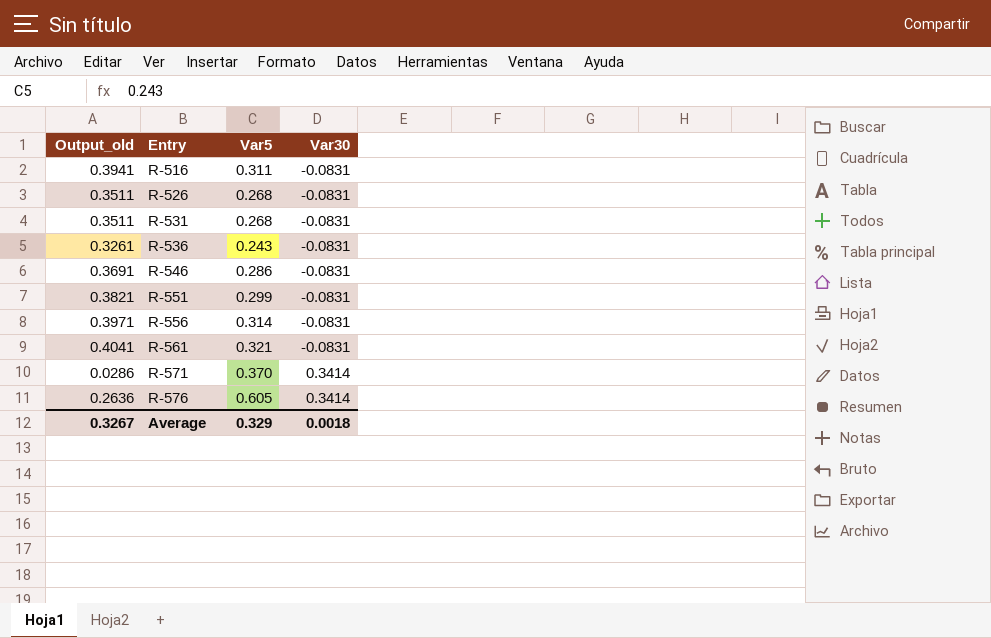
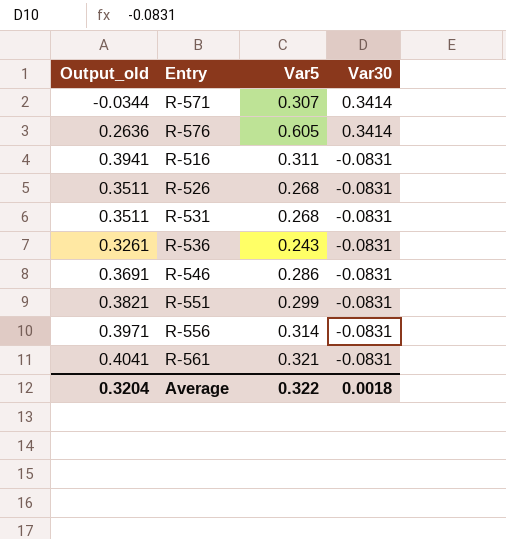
row order: Entry ascending -> Var30 descending
R-571 | Output_old: 0.0286 -> -0.0344
R-571 | Var5: 0.370 -> 0.307
Average | Output_old: 0.3267 -> 0.3204
Average | Var5: 0.329 -> 0.322

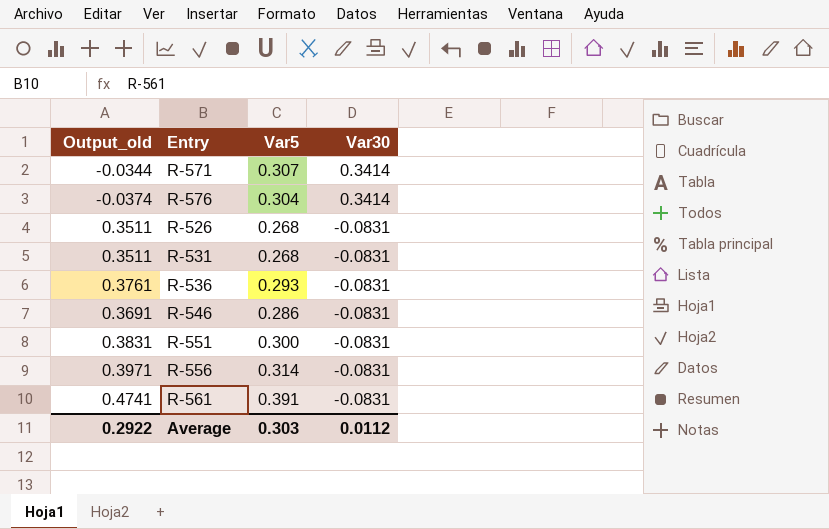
row R-516: 0.3941 | 0.311 | -0.0831 -> none
R-576 | Output_old: 0.2636 -> -0.0374
R-576 | Var5: 0.605 -> 0.304
R-536 | Output_old: 0.3261 -> 0.3761
R-536 | Var5: 0.243 -> 0.293
R-551 | Output_old: 0.3821 -> 0.3831
R-551 | Var5: 0.299 -> 0.300
R-561 | Output_old: 0.4041 -> 0.4741
R-561 | Var5: 0.321 -> 0.391
Average | Output_old: 0.3204 -> 0.2922
Average | Var5: 0.322 -> 0.303
Average | Var30: 0.0018 -> 0.0112

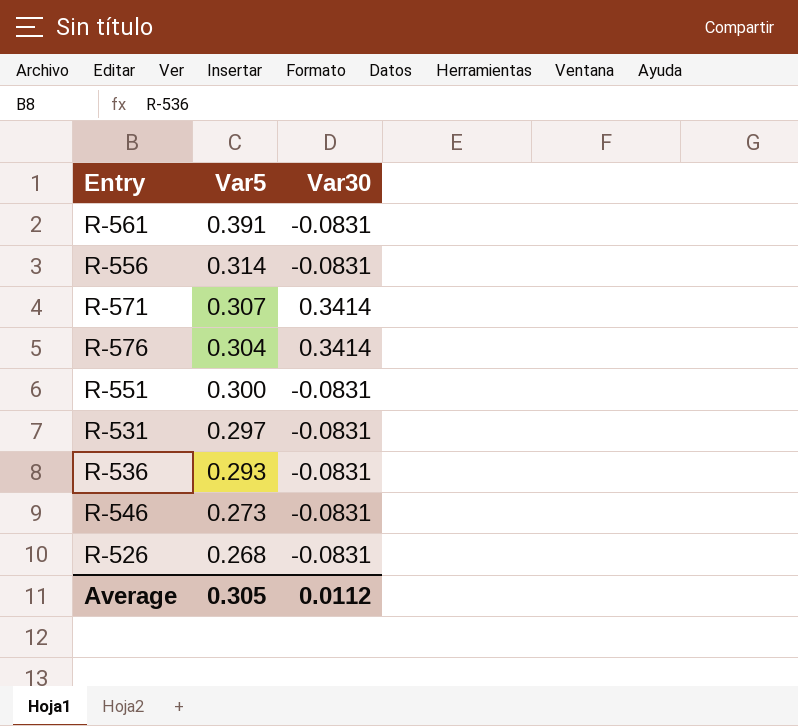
row order: Var30 descending -> Var5 descending
column Output_old | formula: [Var5] - [Var30] -> none
R-531 | Var5: 0.268 -> 0.297
R-546 | Var5: 0.286 -> 0.273
Average | Var5: 0.303 -> 0.305

